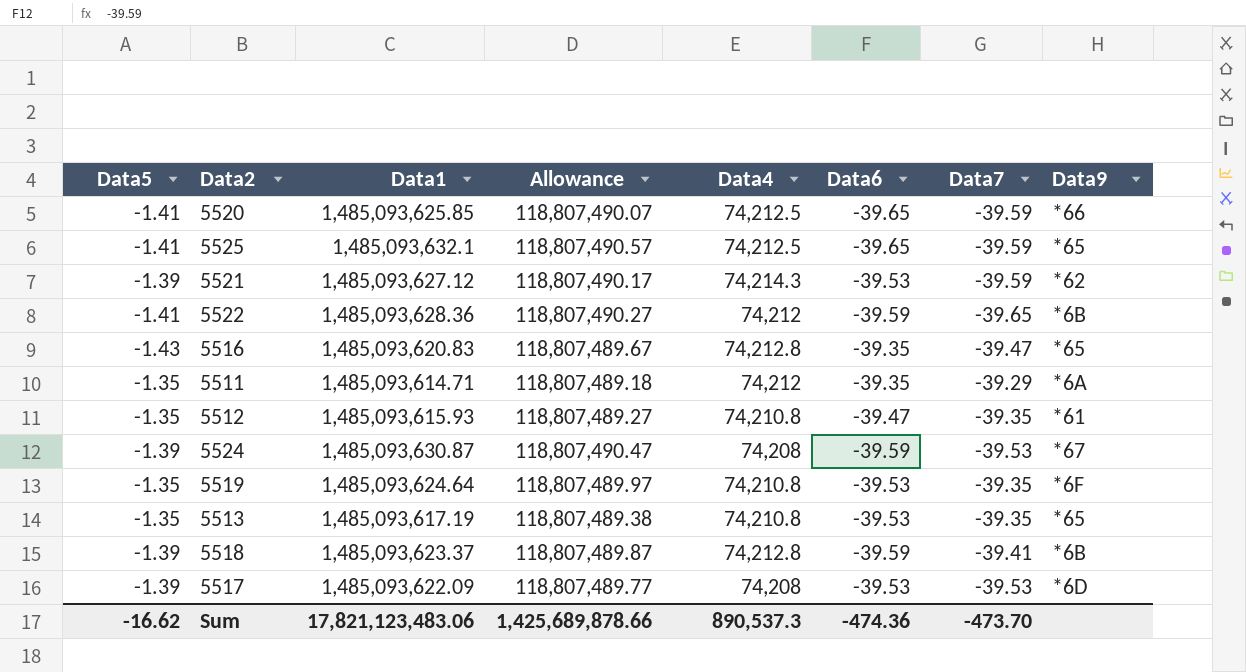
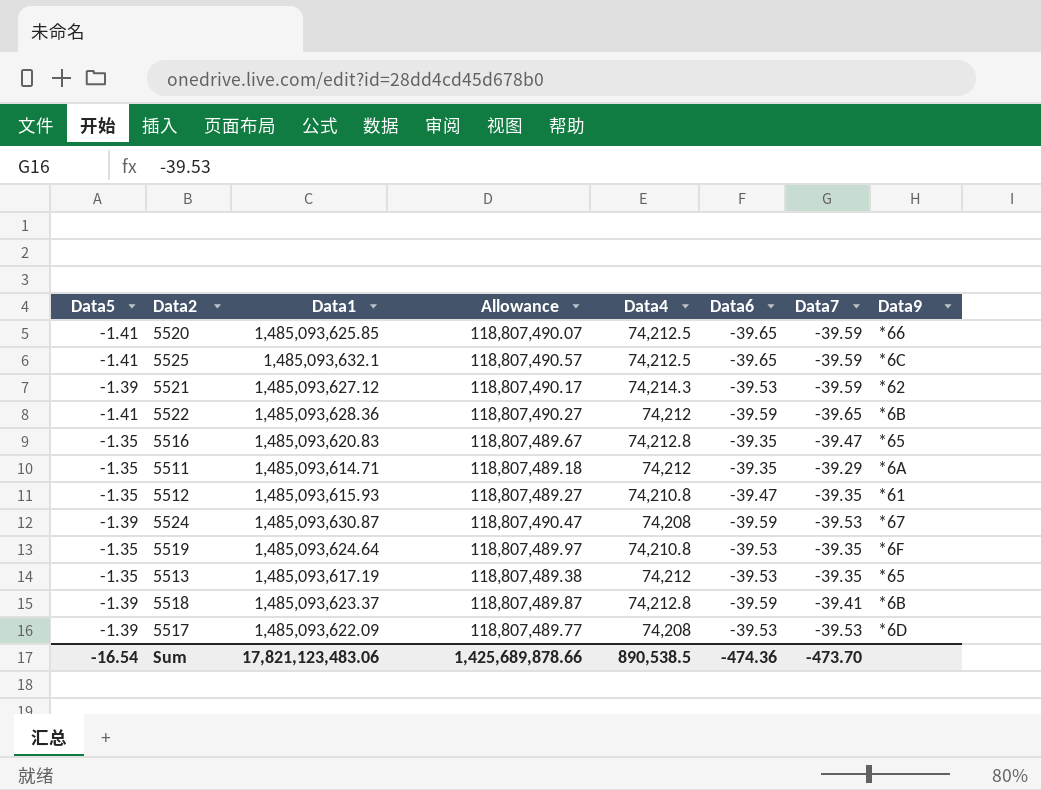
5525 | Data9: *65 -> *6C
5516 | Data5: -1.43 -> -1.35
5513 | Data4: 74,210.8 -> 74,212
Sum | Data5: -16.62 -> -16.54
Sum | Data4: 890,537.3 -> 890,538.5

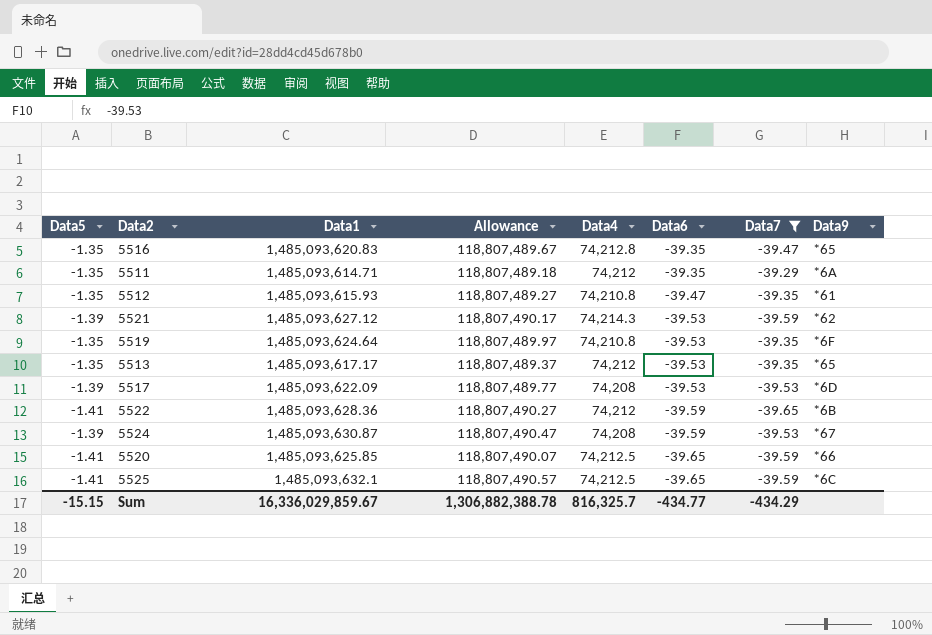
filter: none -> Data7 != -39.41
row order: none -> Data6 descending
5513 | Data1: 1,485,093,617.19 -> 1,485,093,617.17
5513 | Allowance: 118,807,489.38 -> 118,807,489.37
Sum | Data5: -16.54 -> -15.15
Sum | Data1: 17,821,123,483.06 -> 16,336,029,859.67
Sum | Allowance: 1,425,689,878.66 -> 1,306,882,388.78
Sum | Data4: 890,538.5 -> 816,325.7
Sum | Data6: -474.36 -> -434.77
Sum | Data7: -473.70 -> -434.29

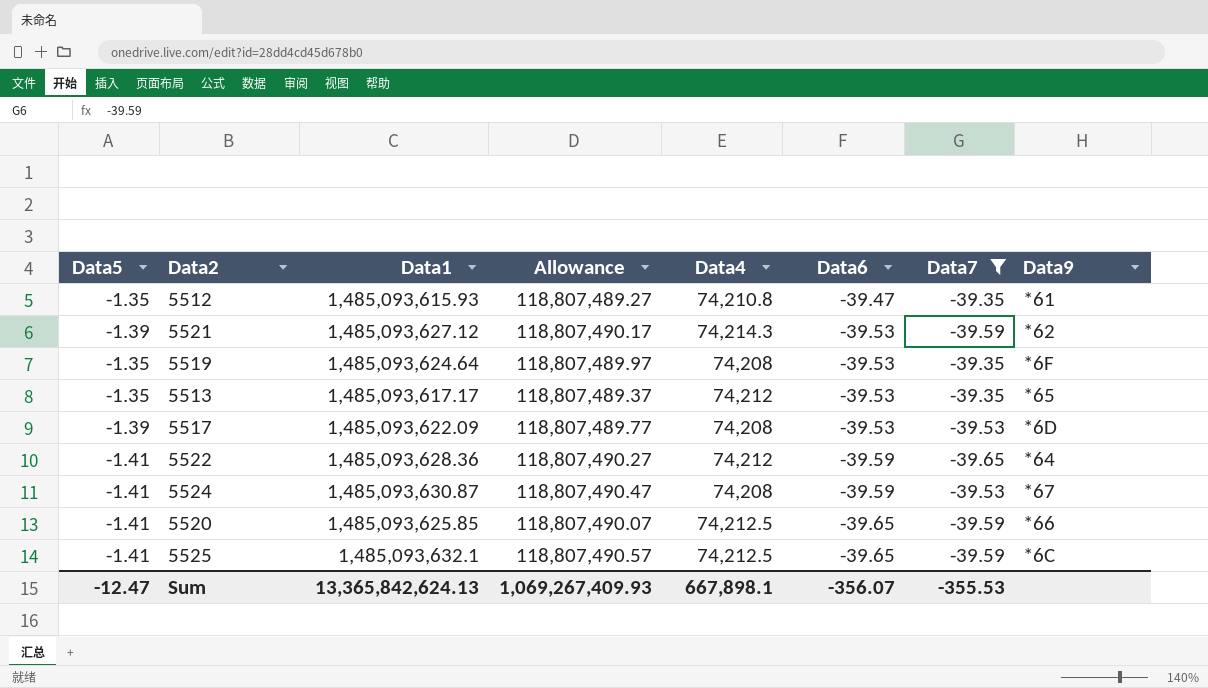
row 5516: -1.35 | 1,485,093,620.83 | 118,807,489.67 | 74,212.8 | -39.35 | -39.47 | *65 -> none
row 5511: -1.35 | 1,485,093,614.71 | 118,807,489.18 | 74,212 | -39.35 | -39.29 | *6A -> none
5519 | Data4: 74,210.8 -> 74,208
5522 | Data9: *6B -> *64
5524 | Data5: -1.39 -> -1.41
Sum | Data5: -15.15 -> -12.47
Sum | Data1: 16,336,029,859.67 -> 13,365,842,624.13
Sum | Allowance: 1,306,882,388.78 -> 1,069,267,409.93
Sum | Data4: 816,325.7 -> 667,898.1
Sum | Data6: -434.77 -> -356.07
Sum | Data7: -434.29 -> -355.53

